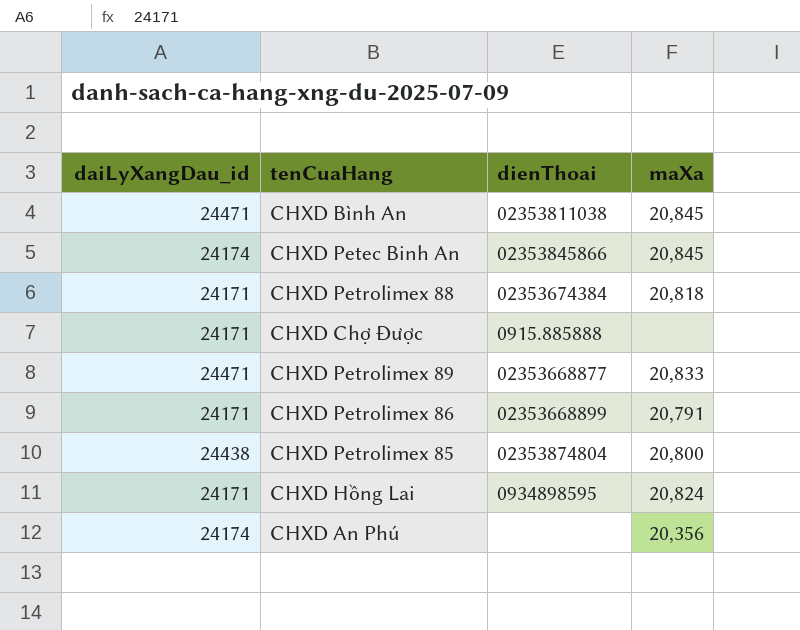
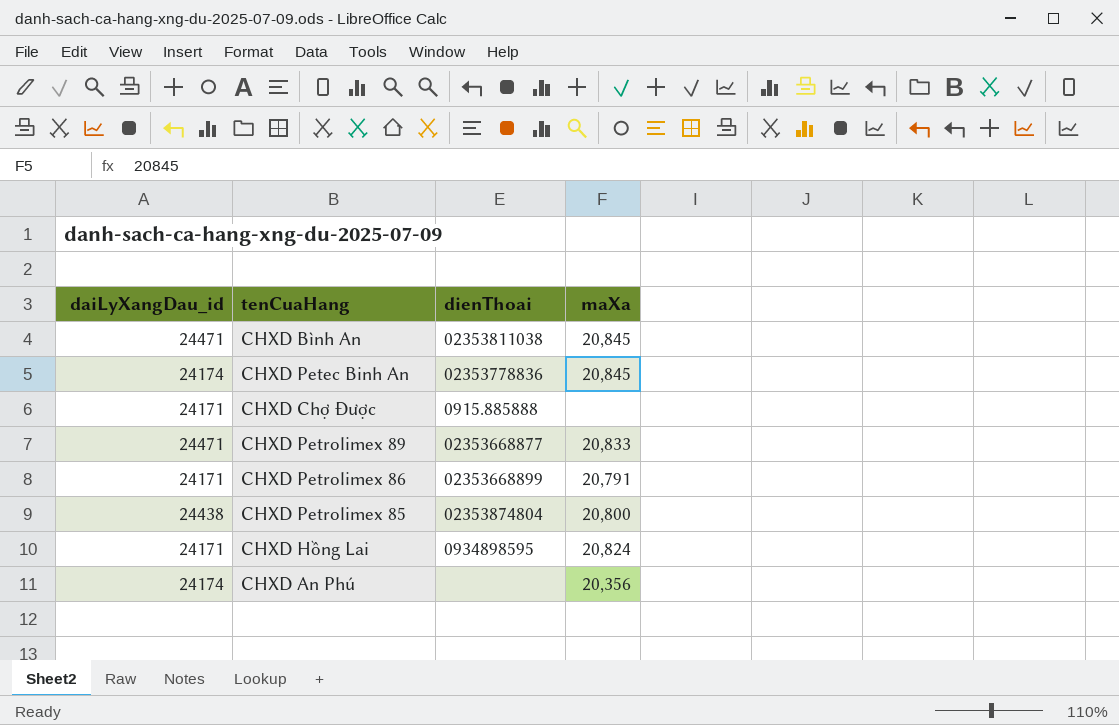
row CHXD Petrolimex 88: 24171 | 02353674384 | 20,818 -> none
CHXD Petec Binh An | dienThoai: 02353845866 -> 02353778836

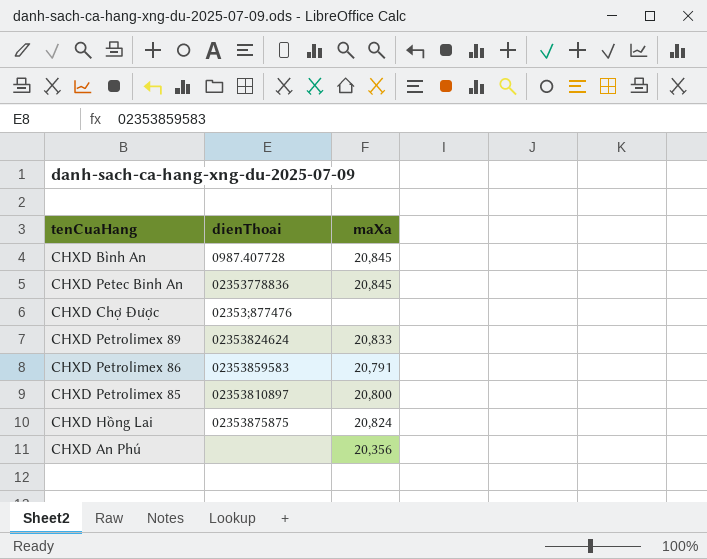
column daiLyXangDau_id | position: 1 -> none
CHXD Bình An | dienThoai: 02353811038 -> 0987.407728
CHXD Chợ Được | dienThoai: 0915.885888 -> 02353;877476
CHXD Petrolimex 89 | dienThoai: 02353668877 -> 02353824624
CHXD Petrolimex 86 | dienThoai: 02353668899 -> 02353859583
CHXD Petrolimex 85 | dienThoai: 02353874804 -> 02353810897
CHXD Hồng Lai | dienThoai: 0934898595 -> 02353875875

